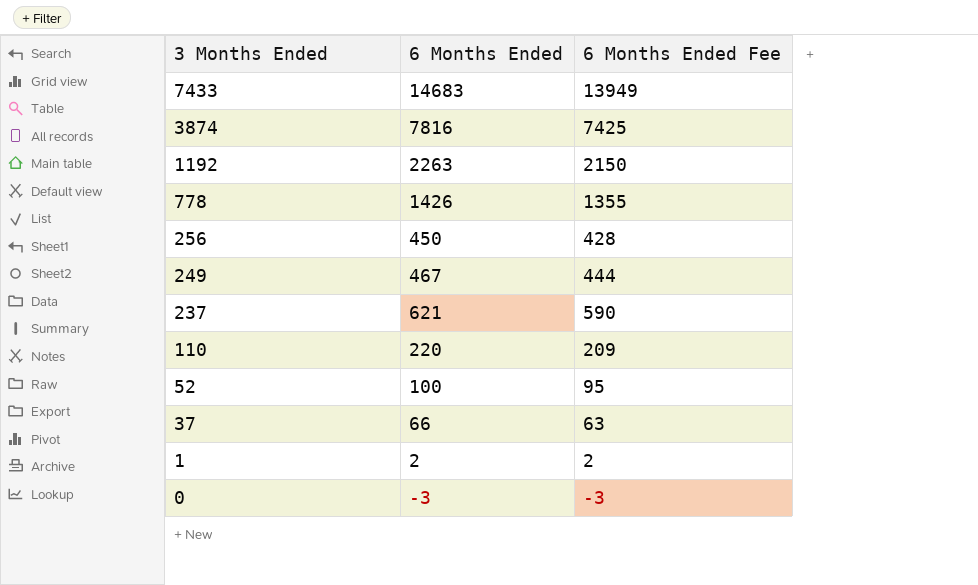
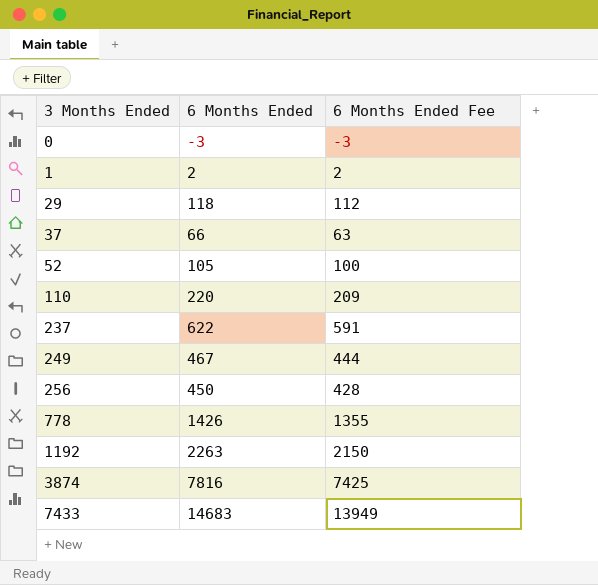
row order: 3 Months Ended descending -> 3 Months Ended ascending
row 29: none -> 118 | 112
52 | 6 Months Ended: 100 -> 105
52 | 6 Months Ended Fee: 95 -> 100
237 | 6 Months Ended: 621 -> 622
237 | 6 Months Ended Fee: 590 -> 591

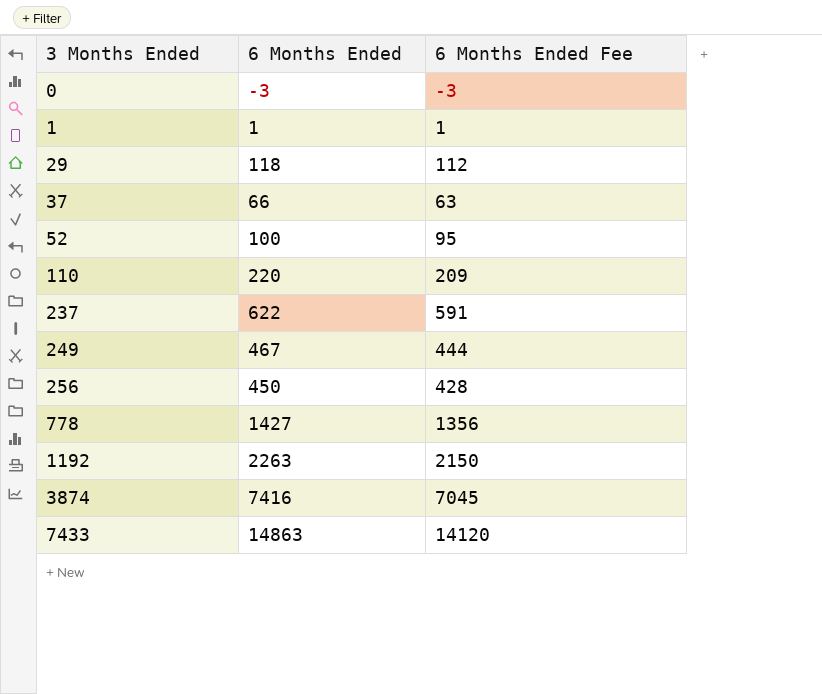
1 | 6 Months Ended: 2 -> 1
1 | 6 Months Ended Fee: 2 -> 1
52 | 6 Months Ended: 105 -> 100
52 | 6 Months Ended Fee: 100 -> 95
778 | 6 Months Ended: 1426 -> 1427
778 | 6 Months Ended Fee: 1355 -> 1356
3874 | 6 Months Ended: 7816 -> 7416
3874 | 6 Months Ended Fee: 7425 -> 7045
7433 | 6 Months Ended: 14683 -> 14863
7433 | 6 Months Ended Fee: 13949 -> 14120

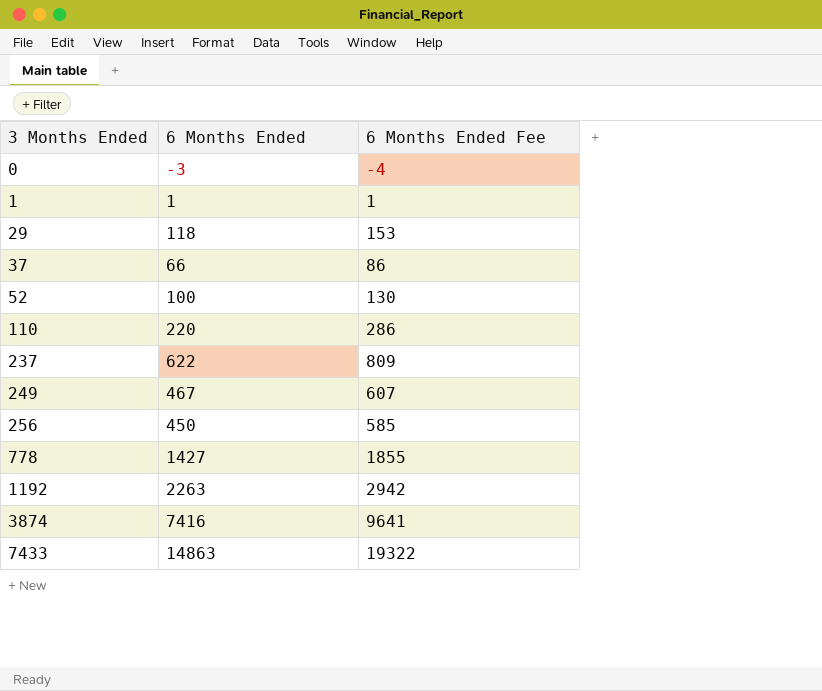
column 6 Months Ended Fee | formula: [6 Months Ended] * 0.95 -> [6 Months Ended] * 1.3

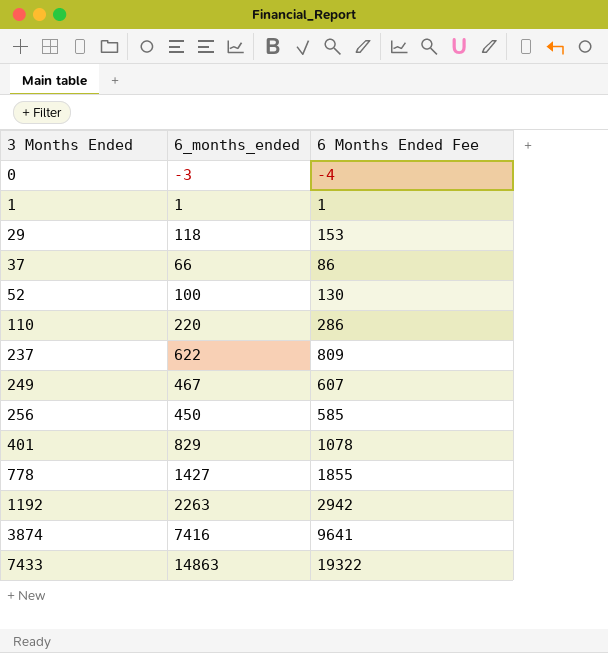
column name: 6 Months Ended -> 6_months_ended
row 401: none -> 829 | 1078

